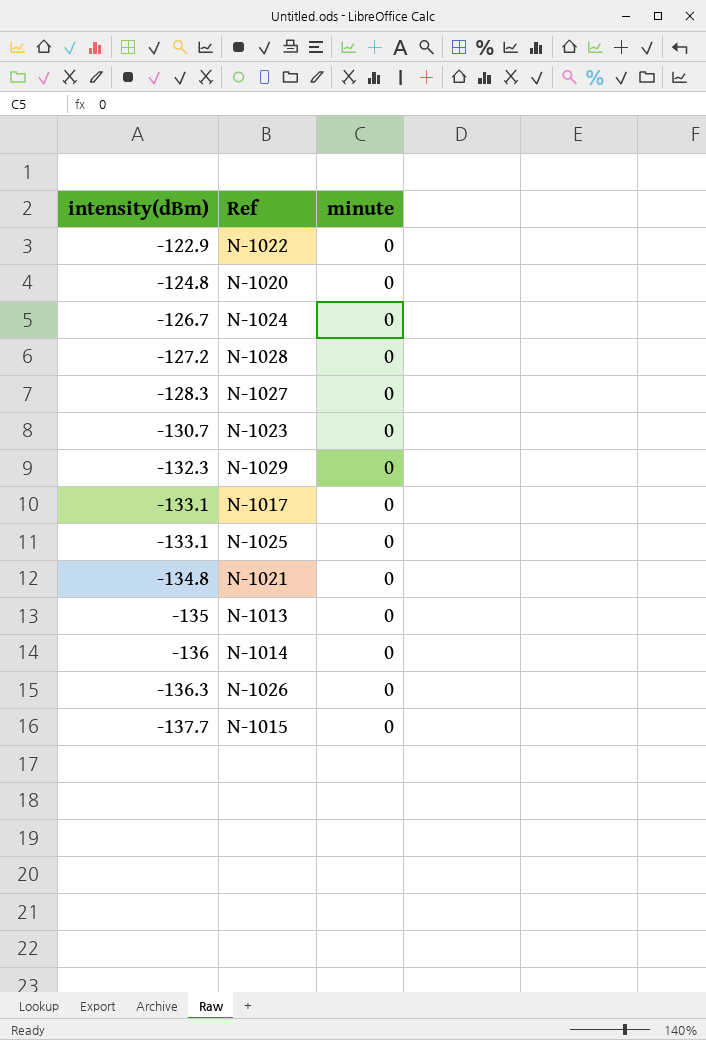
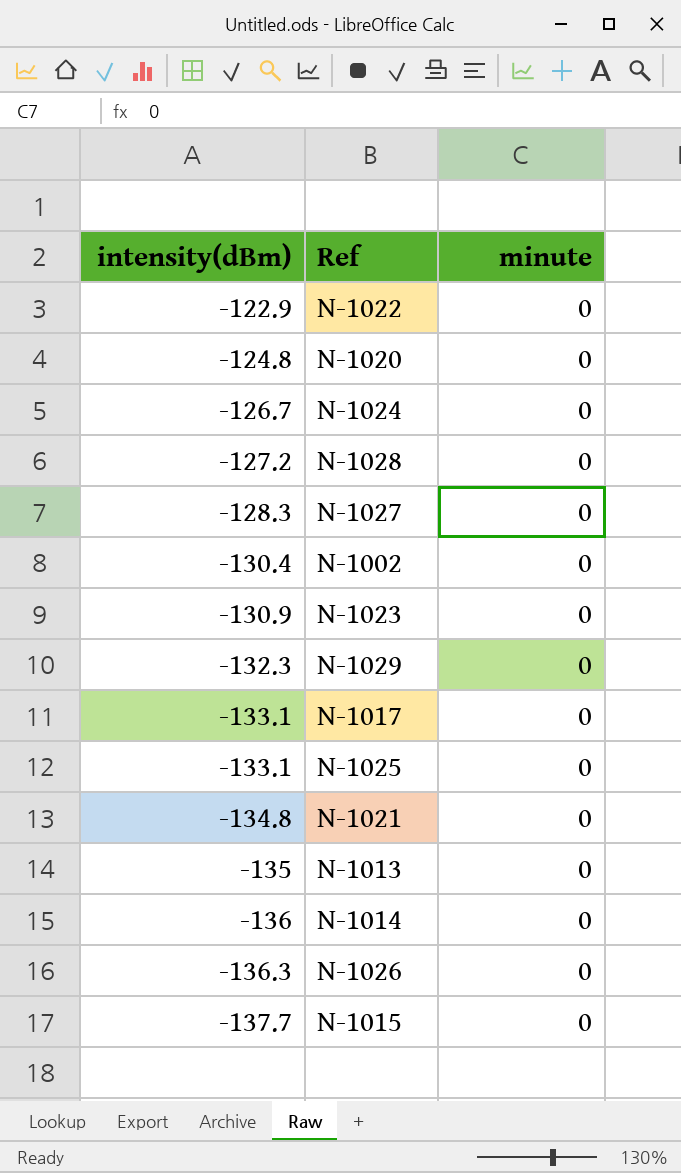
row N-1002: none -> -130.4 | 0
N-1023 | intensity(dBm): -130.7 -> -130.9

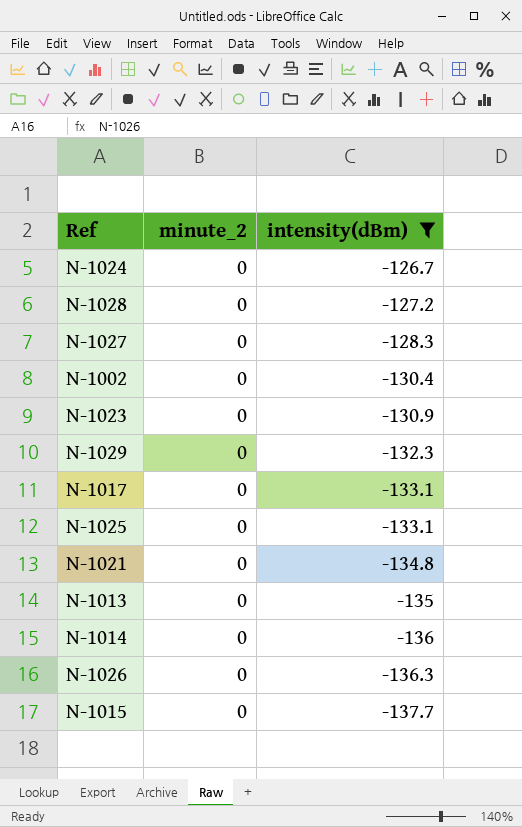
filter: none -> intensity(dBm) <= -126.7
column name: minute -> minute_2
column intensity(dBm) | position: 1 -> 3

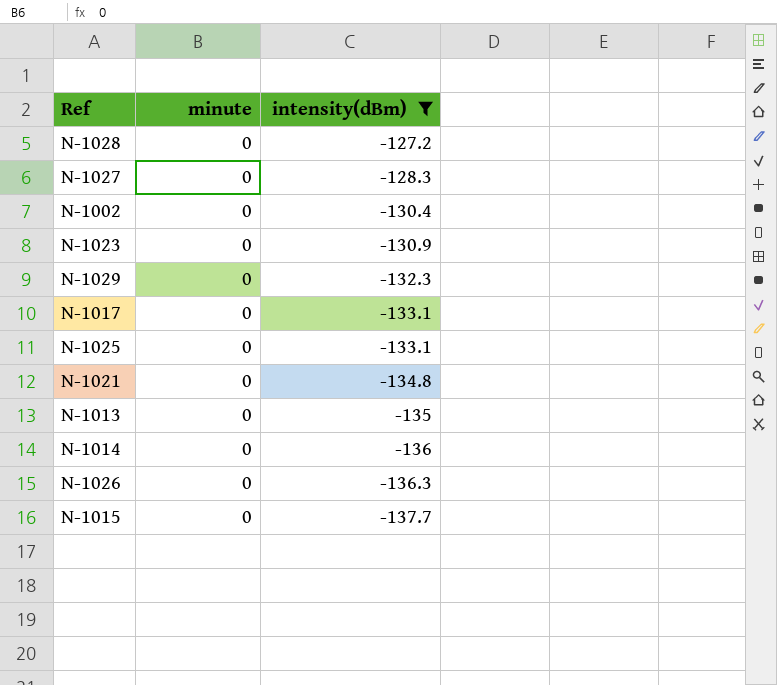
column name: minute_2 -> minute
row N-1024: 0 | -126.7 -> none

